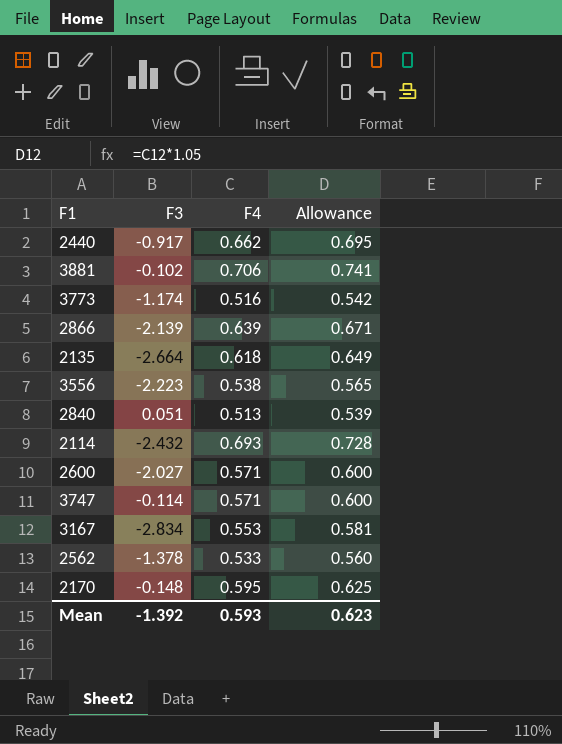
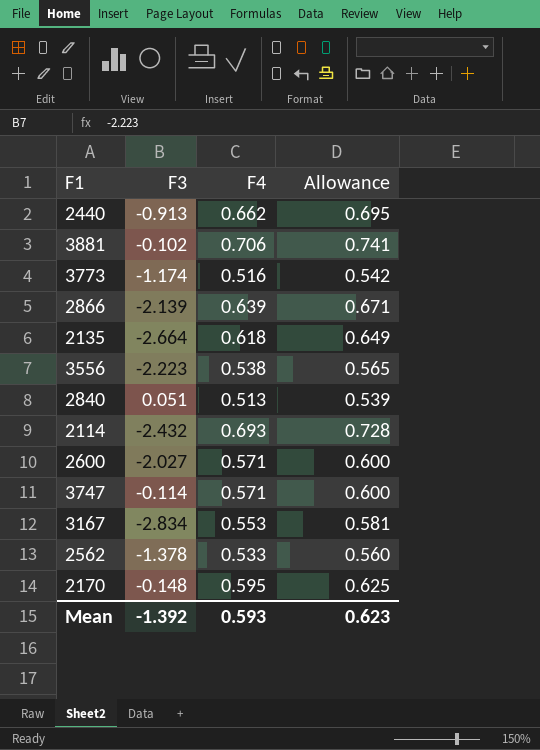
2440 | F3: -0.917 -> -0.913

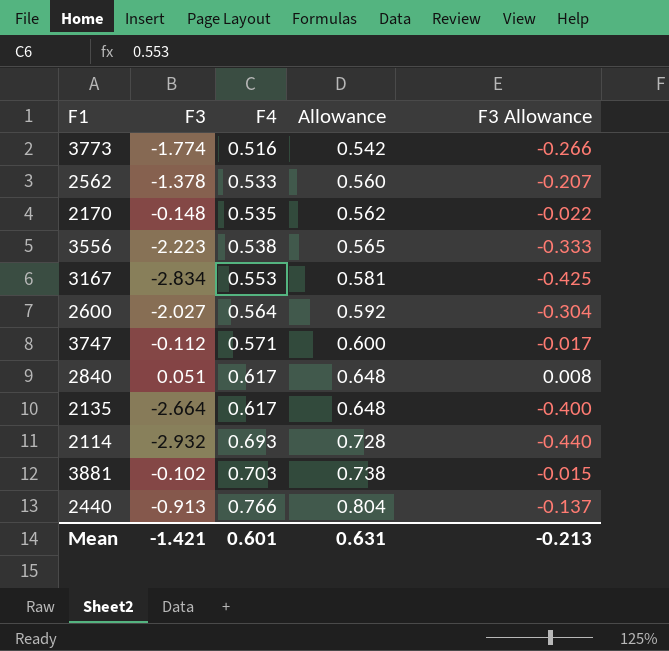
row order: none -> F4 ascending
column F3 Allowance | formula: none -> [F3] * 0.15
row 2866: -2.139 | 0.639 | 0.671 -> none
3773 | F3: -1.174 -> -1.774
2170 | F4: 0.595 -> 0.535
2170 | Allowance: 0.625 -> 0.562
2600 | F4: 0.571 -> 0.564
2600 | Allowance: 0.600 -> 0.592
3747 | F3: -0.114 -> -0.112
2840 | F4: 0.513 -> 0.617
2840 | Allowance: 0.539 -> 0.648
2135 | F4: 0.618 -> 0.617
2135 | Allowance: 0.649 -> 0.648
2114 | F3: -2.432 -> -2.932
3881 | F4: 0.706 -> 0.703
3881 | Allowance: 0.741 -> 0.738
2440 | F4: 0.662 -> 0.766
2440 | Allowance: 0.695 -> 0.804
Mean | F3: -1.392 -> -1.421
Mean | F4: 0.593 -> 0.601
Mean | Allowance: 0.623 -> 0.631

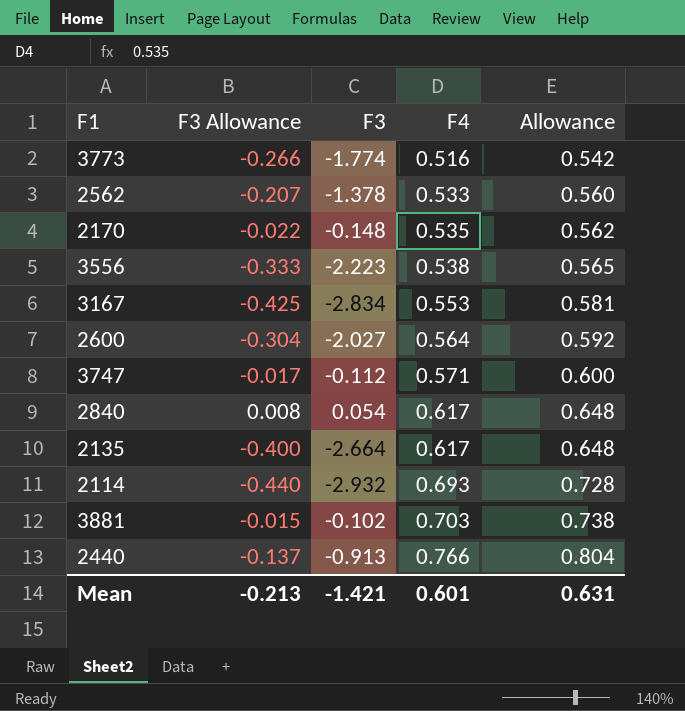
column F3 Allowance | position: 5 -> 2
2840 | F3: 0.051 -> 0.054

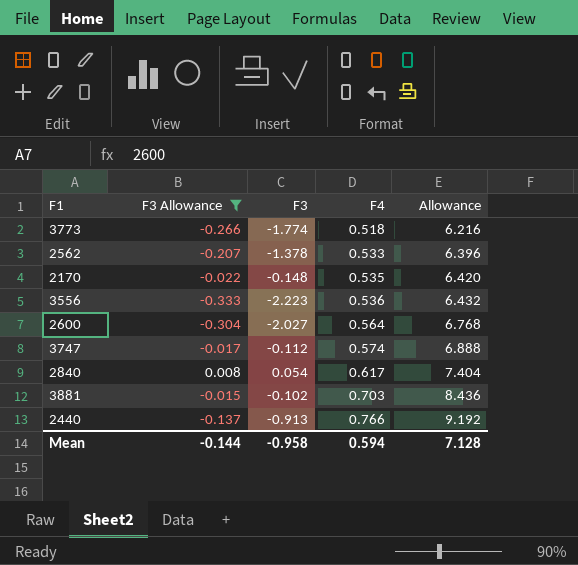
filter: none -> F3 Allowance >= -0.333
column Allowance | formula: [F4] * 1.05 -> [F4] * 12
3773 | F4: 0.516 -> 0.518
3556 | F4: 0.538 -> 0.536
3747 | F4: 0.571 -> 0.574
Mean | F3 Allowance: -0.213 -> -0.144
Mean | F3: -1.421 -> -0.958
Mean | F4: 0.601 -> 0.594
Mean | Allowance: 0.631 -> 7.128

